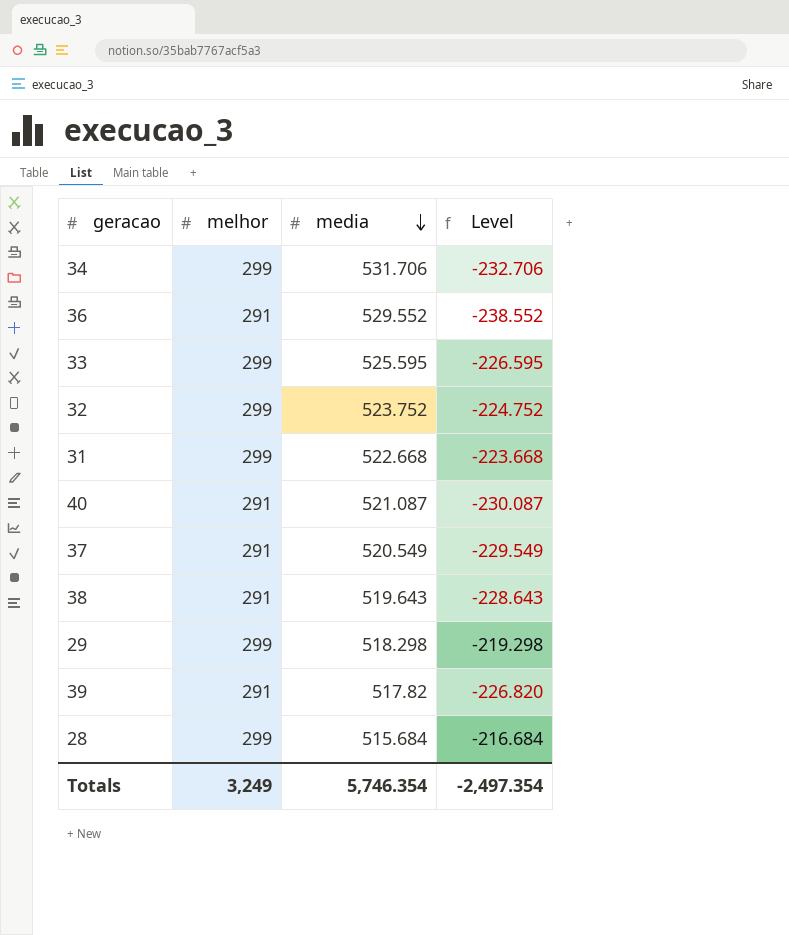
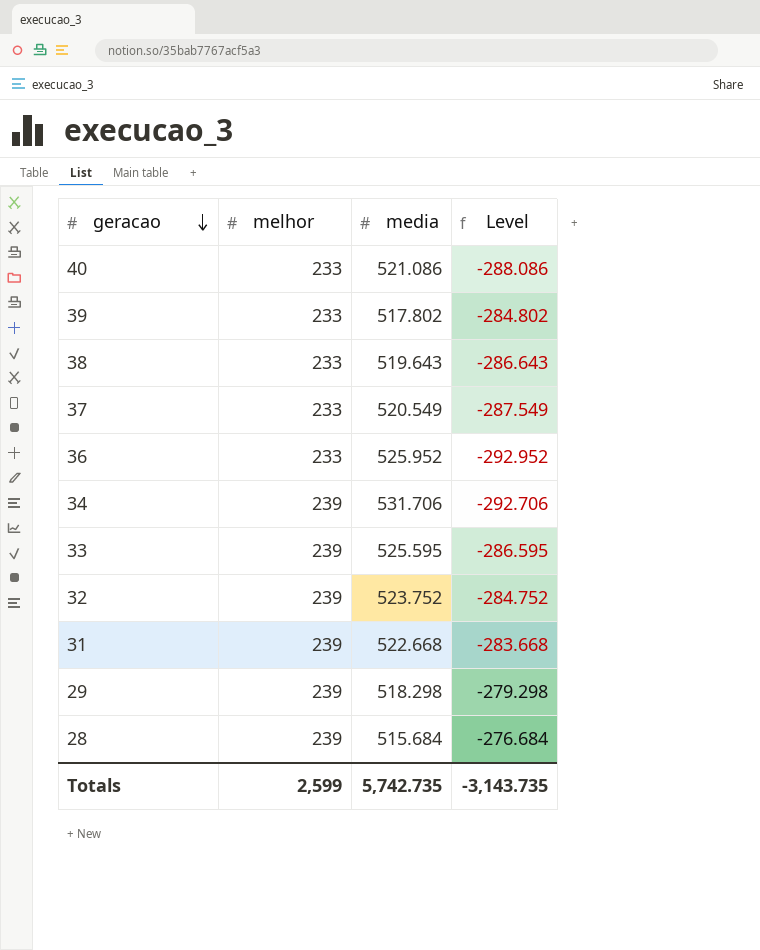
row order: media descending -> geracao descending
40 | melhor: 291 -> 233
40 | media: 521.087 -> 521.086
40 | Level: -230.087 -> -288.086
39 | melhor: 291 -> 233
39 | media: 517.82 -> 517.802
39 | Level: -226.820 -> -284.802
38 | melhor: 291 -> 233
38 | Level: -228.643 -> -286.643
37 | melhor: 291 -> 233
37 | Level: -229.549 -> -287.549
36 | melhor: 291 -> 233
36 | media: 529.552 -> 525.952
36 | Level: -238.552 -> -292.952
34 | melhor: 299 -> 239
34 | Level: -232.706 -> -292.706
33 | melhor: 299 -> 239
33 | Level: -226.595 -> -286.595
32 | melhor: 299 -> 239
32 | Level: -224.752 -> -284.752
31 | melhor: 299 -> 239
31 | Level: -223.668 -> -283.668
29 | melhor: 299 -> 239
29 | Level: -219.298 -> -279.298
28 | melhor: 299 -> 239
28 | Level: -216.684 -> -276.684
Totals | melhor: 3,249 -> 2,599
Totals | media: 5,746.354 -> 5,742.735
Totals | Level: -2,497.354 -> -3,143.735

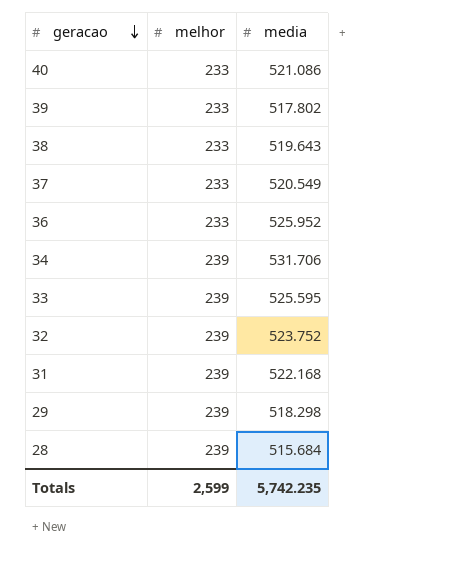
column Level | formula: [melhor] - [media] -> none
31 | media: 522.668 -> 522.168
Totals | media: 5,742.735 -> 5,742.235

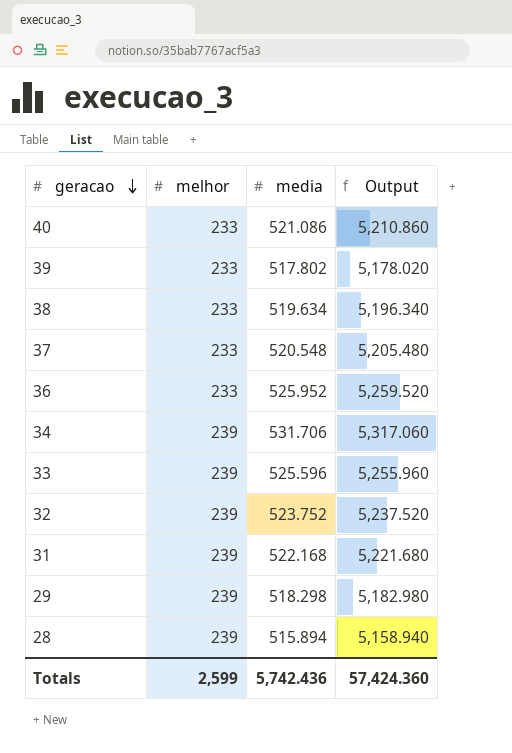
column Output | formula: none -> [media] * 10
38 | media: 519.643 -> 519.634
37 | media: 520.549 -> 520.548
33 | media: 525.595 -> 525.596
28 | media: 515.684 -> 515.894
Totals | media: 5,742.235 -> 5,742.436

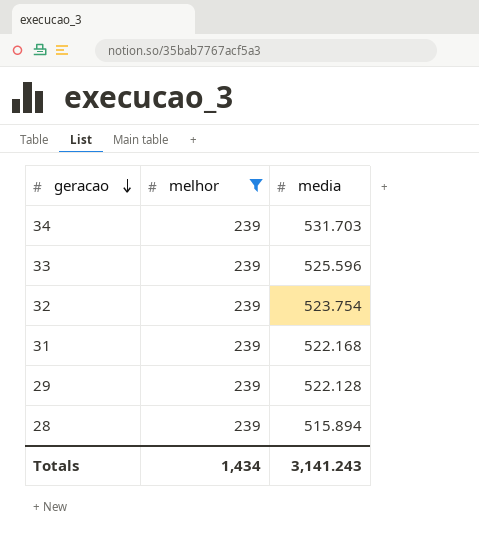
filter: none -> melhor = 239
column Output | formula: [media] * 10 -> none
34 | media: 531.706 -> 531.703
32 | media: 523.752 -> 523.754
29 | media: 518.298 -> 522.128
Totals | melhor: 2,599 -> 1,434
Totals | media: 5,742.436 -> 3,141.243

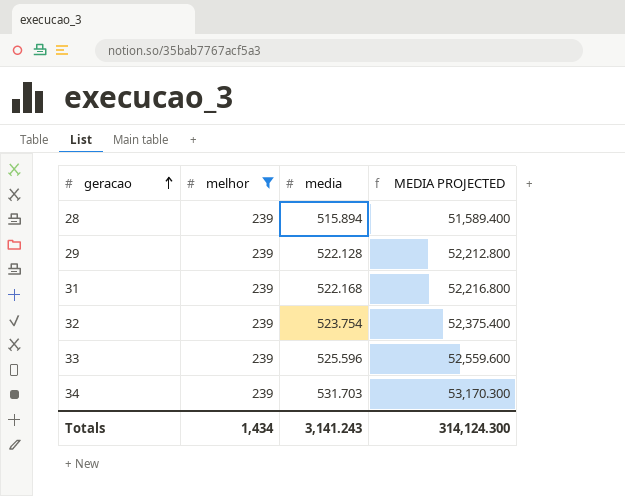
row order: geracao descending -> geracao ascending
column MEDIA PROJECTED | formula: none -> [media] * 100

